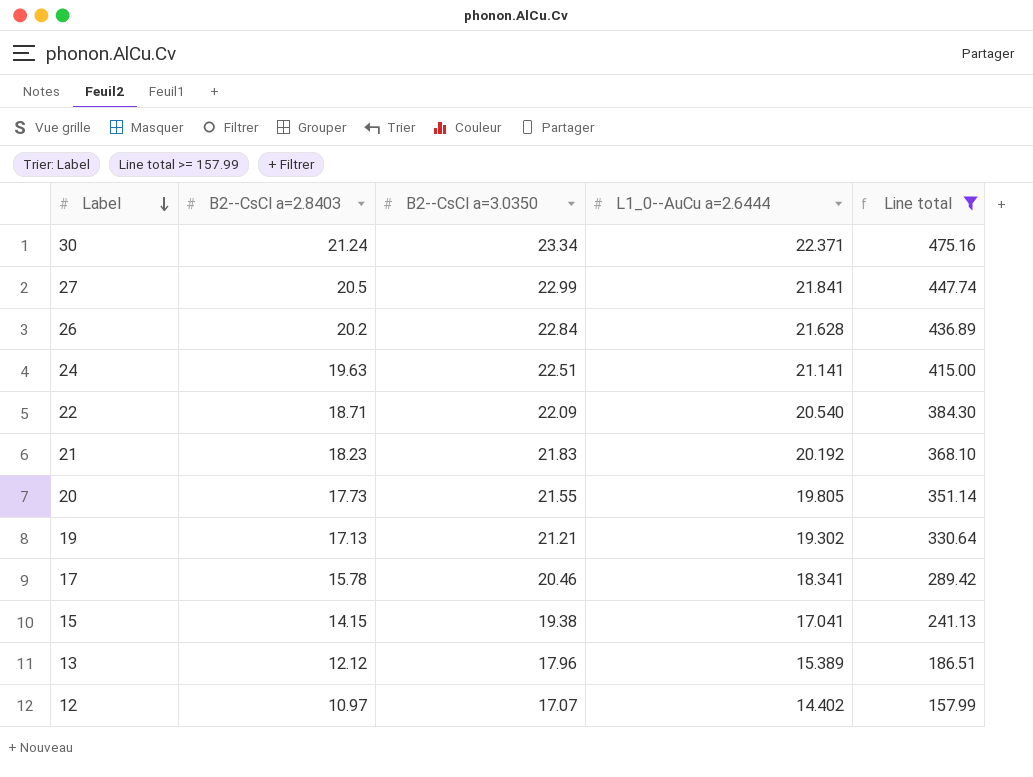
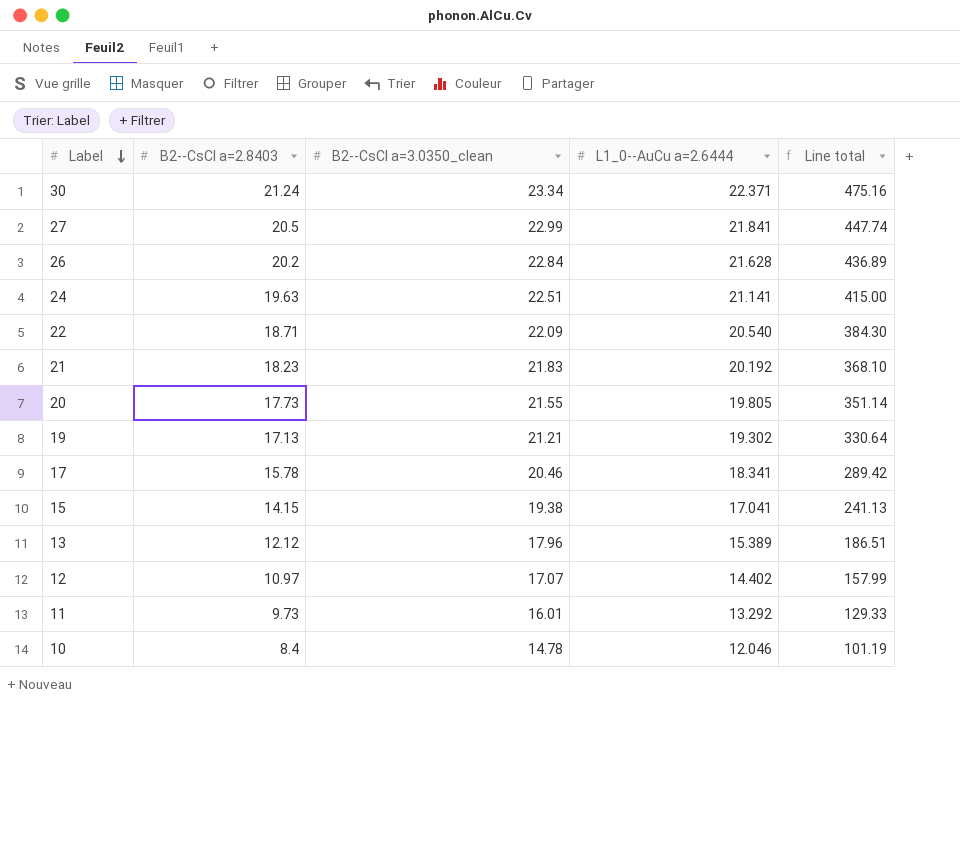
filter: Line total >= 157.99 -> none
column name: B2--CsCl a=3.0350 -> B2--CsCl a=3.0350_clean

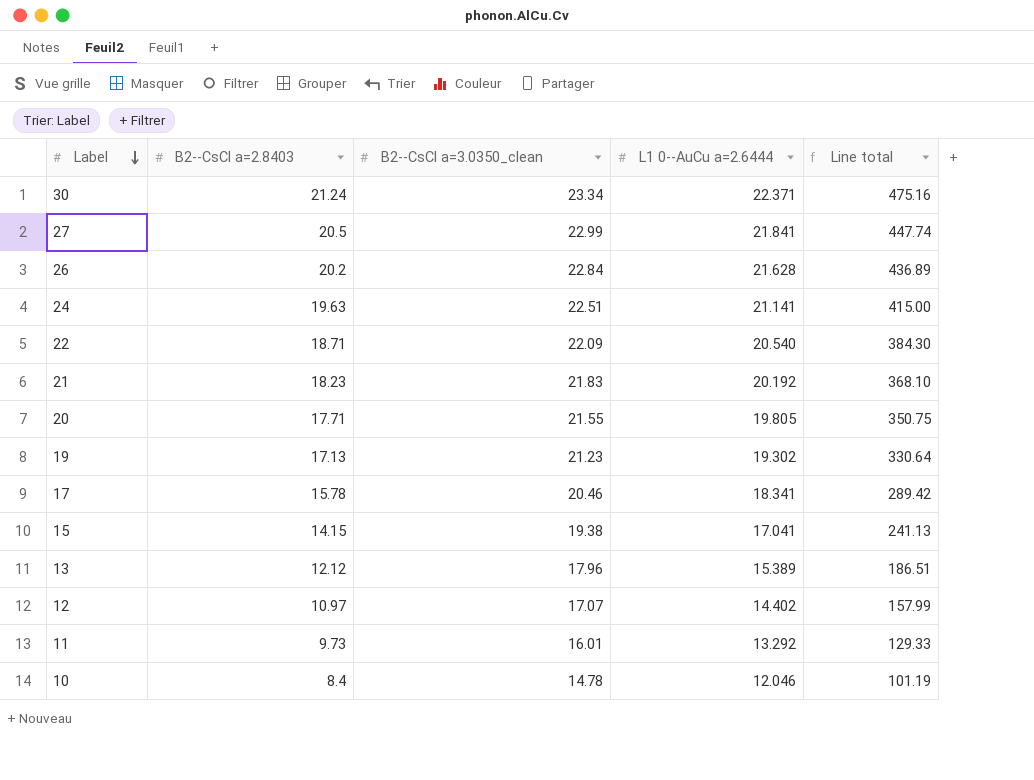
column name: L1_0--AuCu a=2.6444 -> L1 0--AuCu a=2.6444
20 | B2--CsCl a=2.8403: 17.73 -> 17.71
20 | Line total: 351.14 -> 350.75
19 | B2--CsCl a=3.0350_clean: 21.21 -> 21.23

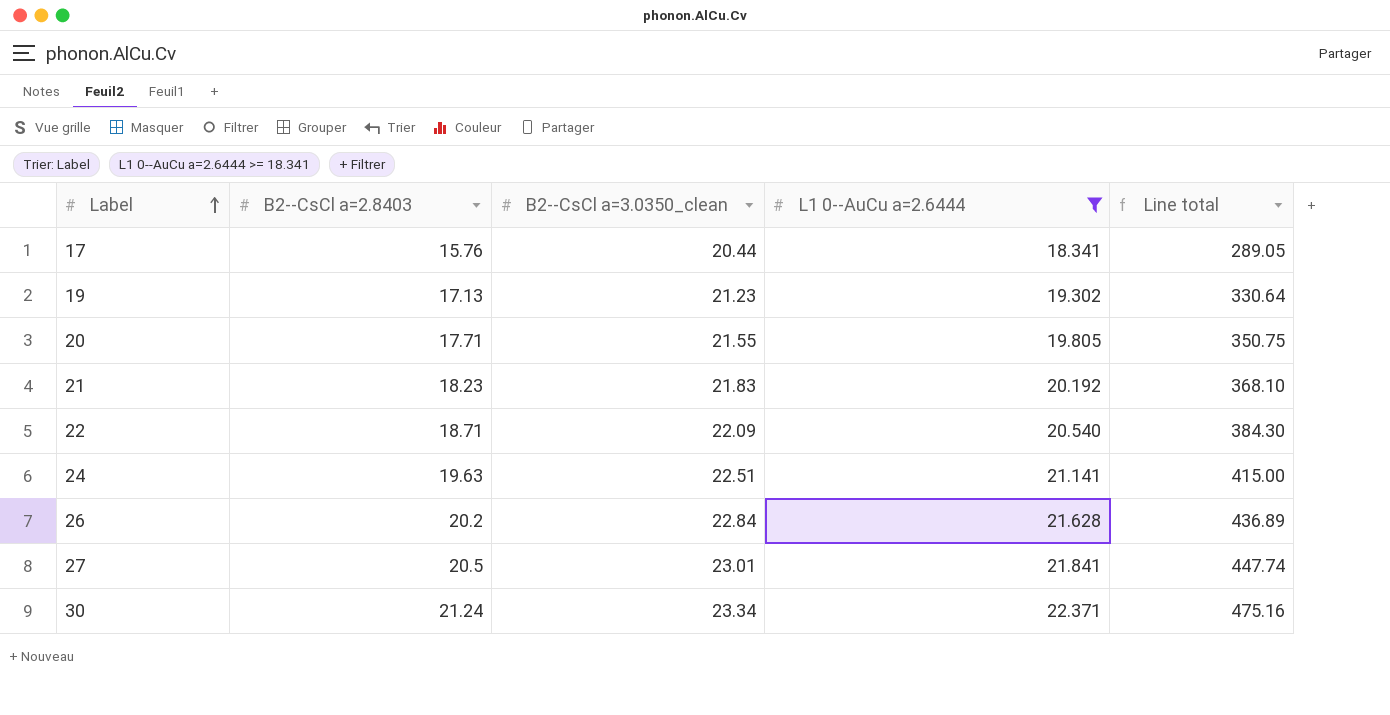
filter: none -> L1 0--AuCu a=2.6444 >= 18.341
row order: Label descending -> Label ascending
17 | B2--CsCl a=2.8403: 15.78 -> 15.76
17 | B2--CsCl a=3.0350_clean: 20.46 -> 20.44
17 | Line total: 289.42 -> 289.05
27 | B2--CsCl a=3.0350_clean: 22.99 -> 23.01

